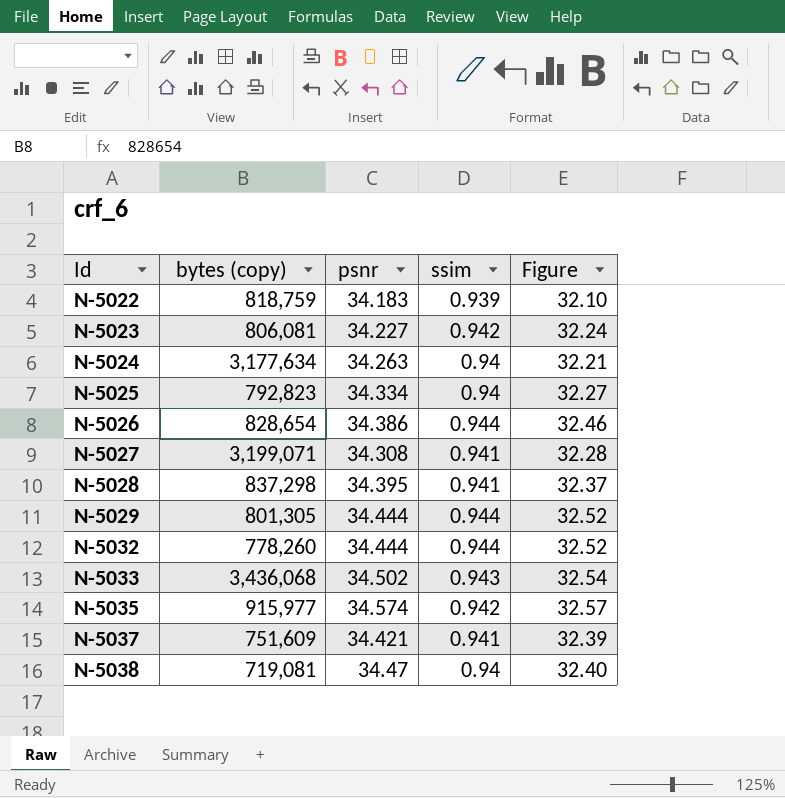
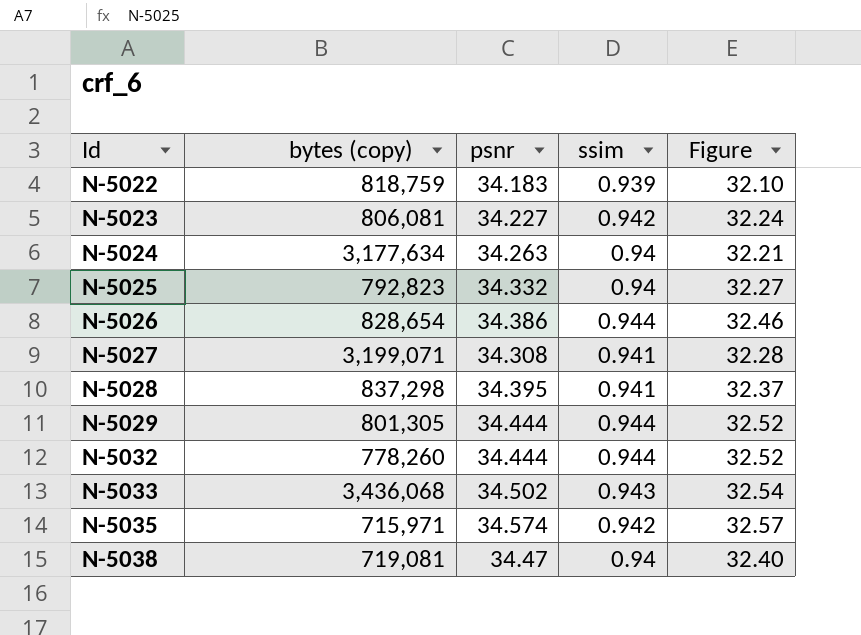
row N-5037: 751,609 | 34.421 | 0.941 | 32.39 -> none
N-5025 | psnr: 34.334 -> 34.332
N-5035 | bytes (copy): 915,977 -> 715,971

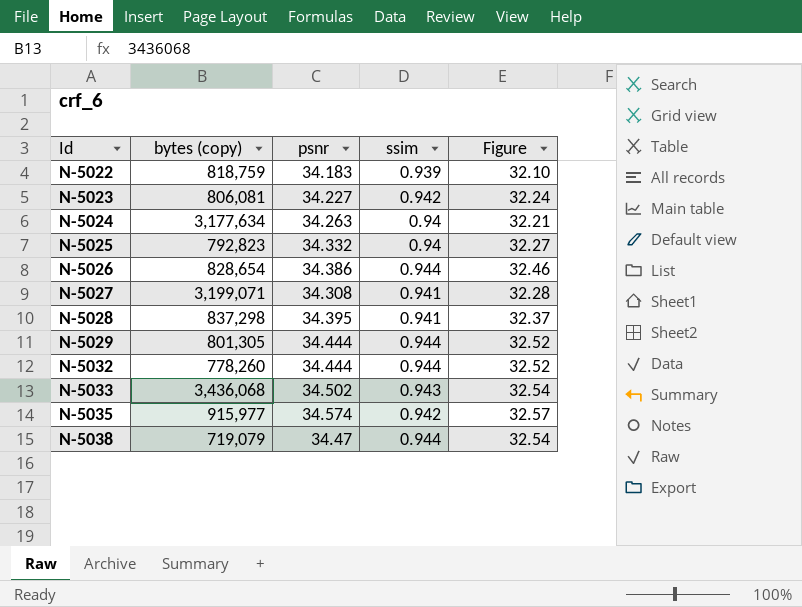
N-5035 | bytes (copy): 715,971 -> 915,977
N-5038 | bytes (copy): 719,081 -> 719,079
N-5038 | ssim: 0.94 -> 0.944
N-5038 | Figure: 32.40 -> 32.54

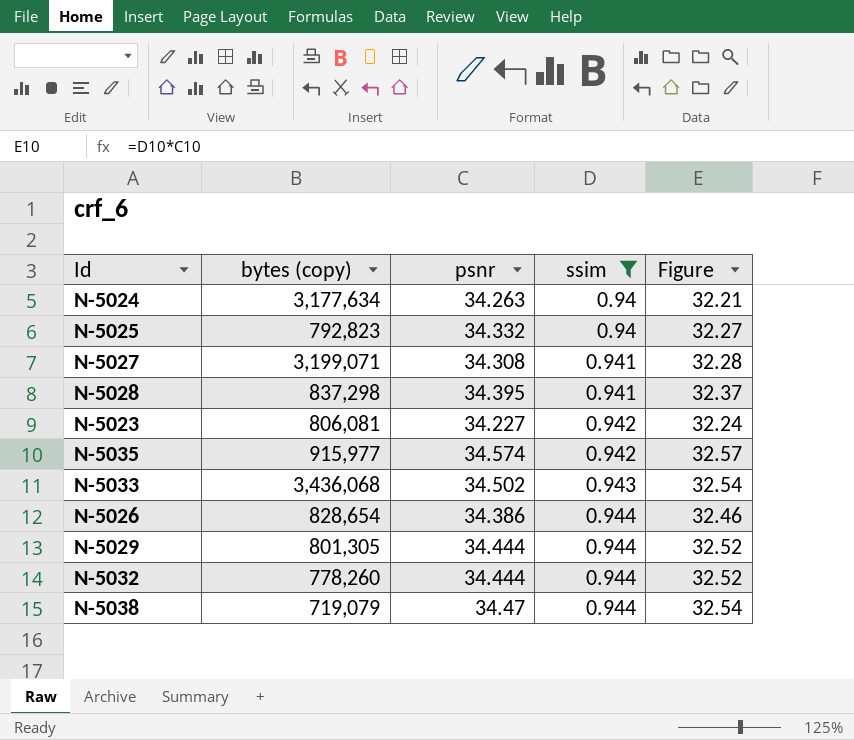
filter: none -> ssim != 0.939
row order: Id ascending -> ssim ascending

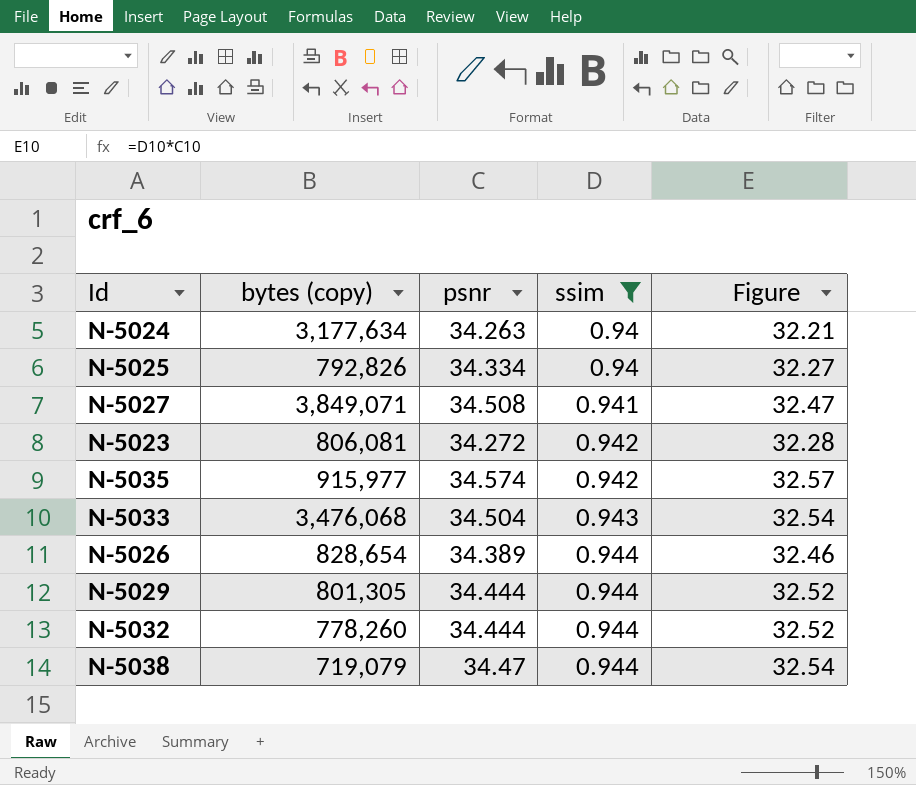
row N-5028: 837,298 | 34.395 | 0.941 | 32.37 -> none
N-5025 | bytes (copy): 792,823 -> 792,826
N-5025 | psnr: 34.332 -> 34.334
N-5027 | bytes (copy): 3,199,071 -> 3,849,071
N-5027 | psnr: 34.308 -> 34.508
N-5027 | Figure: 32.28 -> 32.47
N-5023 | psnr: 34.227 -> 34.272
N-5023 | Figure: 32.24 -> 32.28
N-5033 | bytes (copy): 3,436,068 -> 3,476,068
N-5033 | psnr: 34.502 -> 34.504
N-5026 | psnr: 34.386 -> 34.389

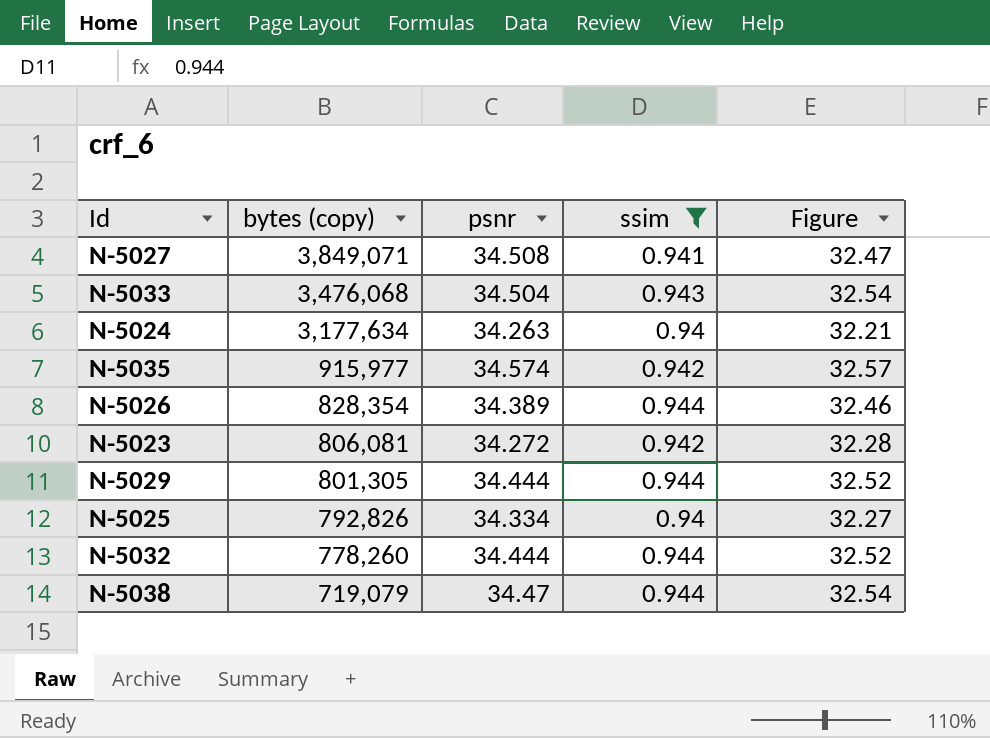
row order: ssim ascending -> bytes (copy) descending
N-5026 | bytes (copy): 828,654 -> 828,354

